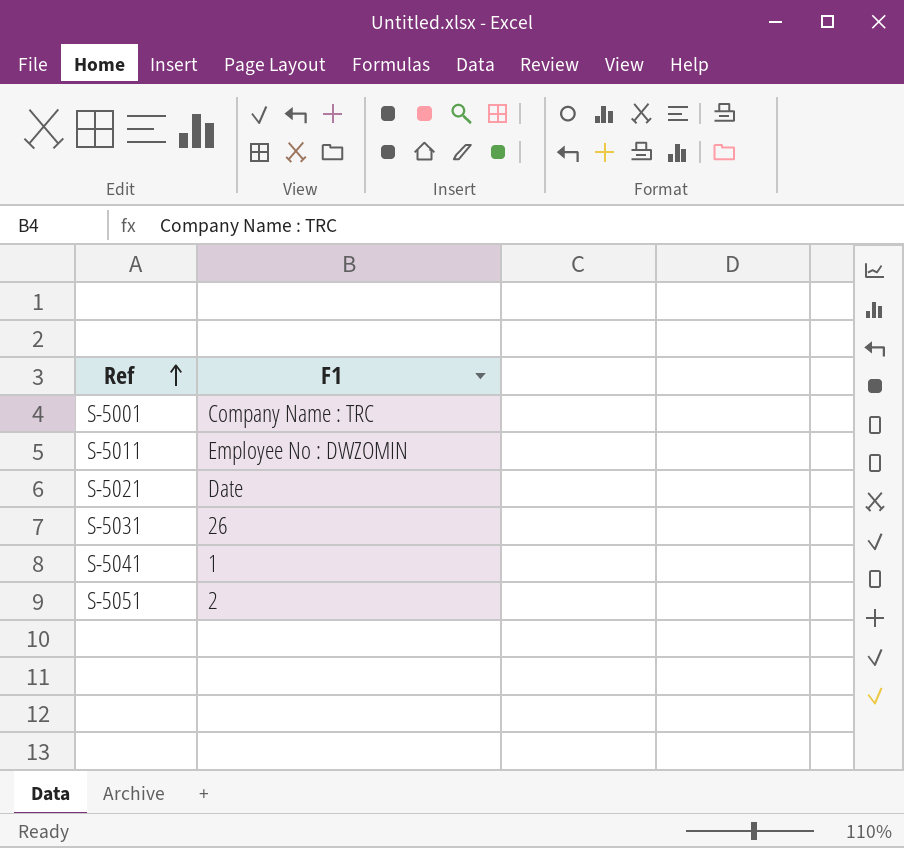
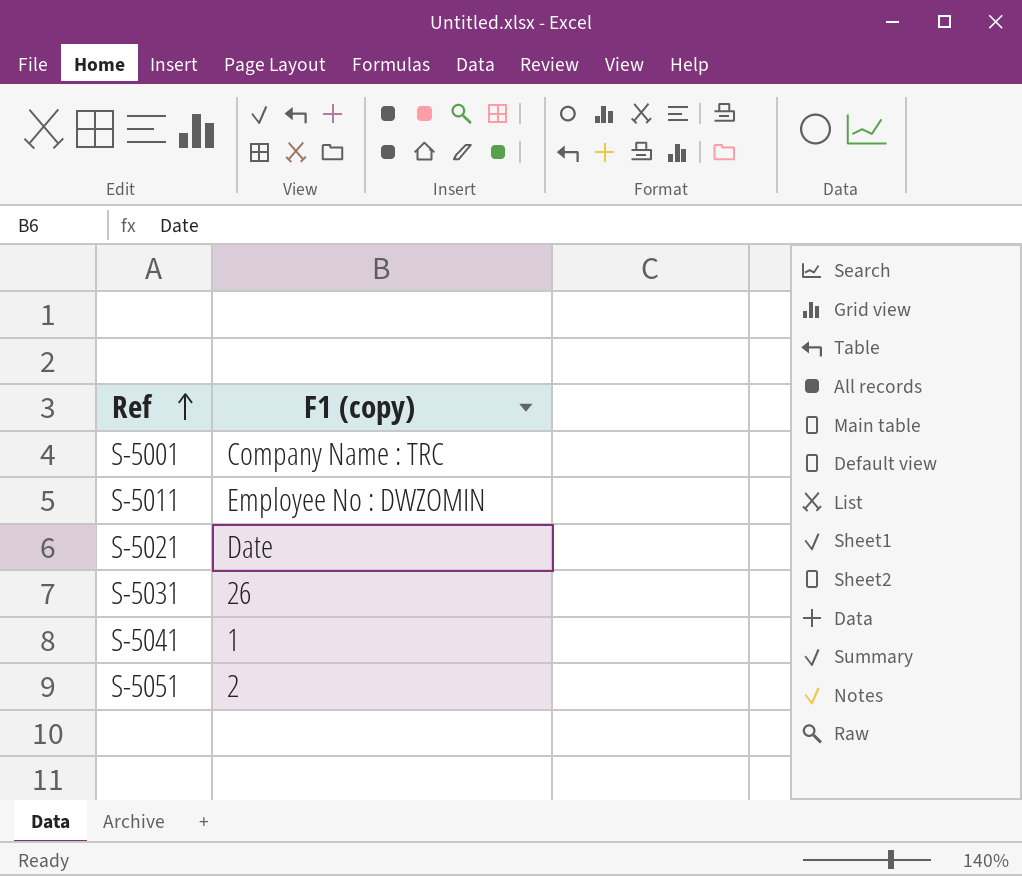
column name: F1 -> F1 (copy)

